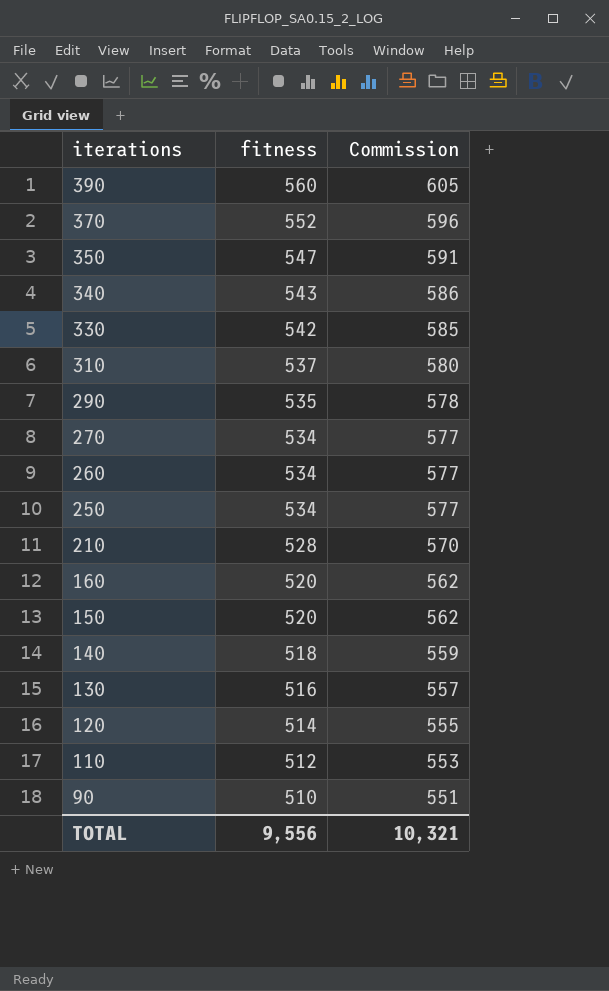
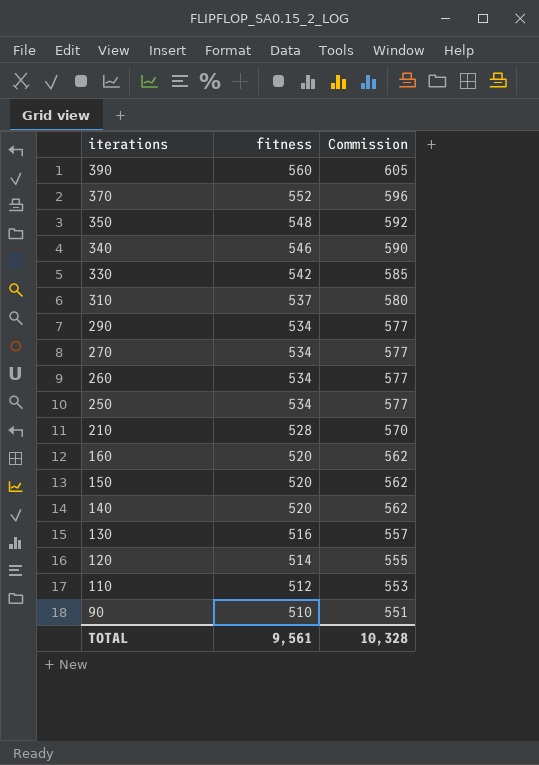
350 | fitness: 547 -> 548
350 | Commission: 591 -> 592
340 | fitness: 543 -> 546
340 | Commission: 586 -> 590
290 | fitness: 535 -> 534
290 | Commission: 578 -> 577
140 | fitness: 518 -> 520
140 | Commission: 559 -> 562
TOTAL | fitness: 9,556 -> 9,561
TOTAL | Commission: 10,321 -> 10,328

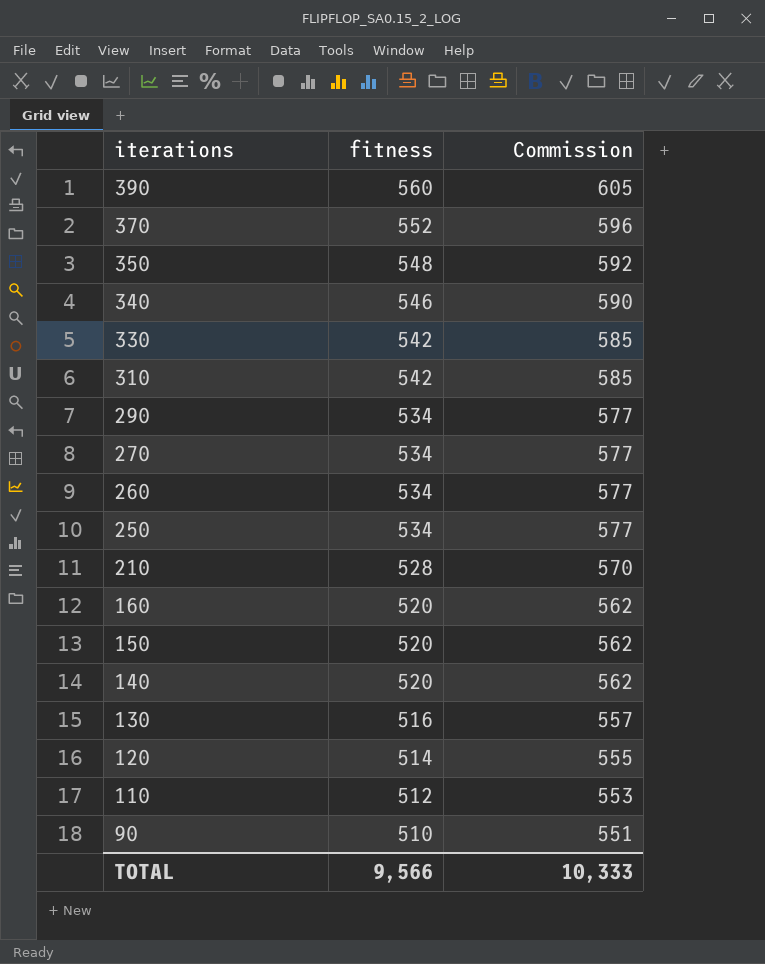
310 | fitness: 537 -> 542
310 | Commission: 580 -> 585
TOTAL | fitness: 9,561 -> 9,566
TOTAL | Commission: 10,328 -> 10,333

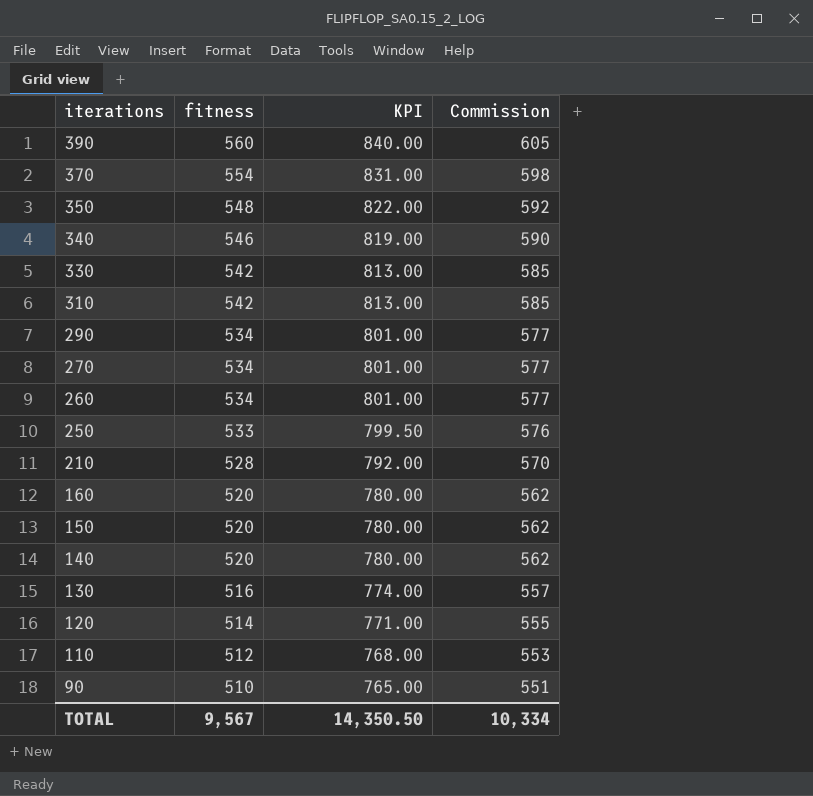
column KPI | formula: none -> [fitness] * 1.5
370 | fitness: 552 -> 554
370 | Commission: 596 -> 598
250 | fitness: 534 -> 533
250 | Commission: 577 -> 576
TOTAL | fitness: 9,566 -> 9,567
TOTAL | Commission: 10,333 -> 10,334

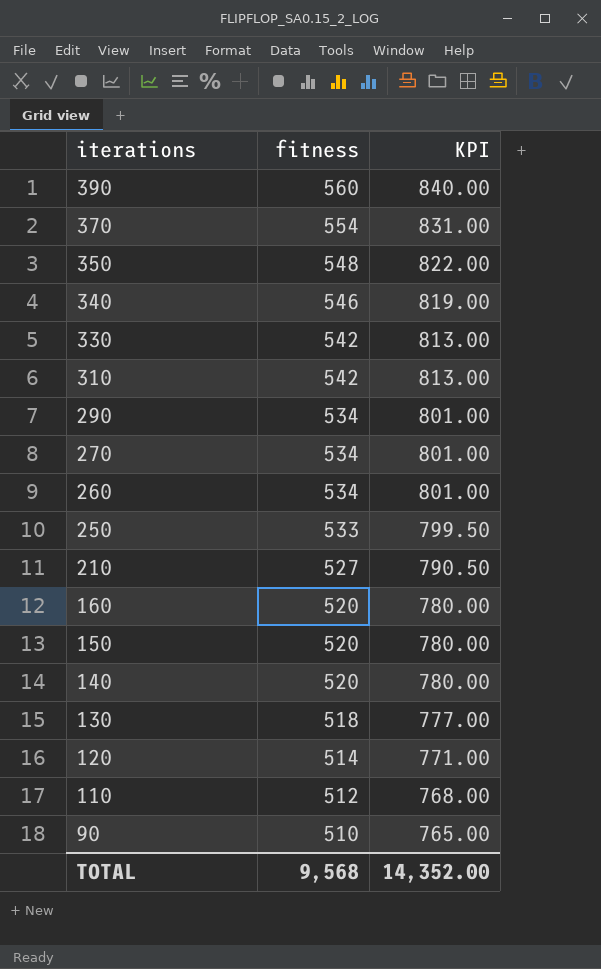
column Commission | formula: [fitness] * 1.08 -> none
210 | fitness: 528 -> 527
210 | KPI: 792.00 -> 790.50
130 | fitness: 516 -> 518
130 | KPI: 774.00 -> 777.00
TOTAL | fitness: 9,567 -> 9,568
TOTAL | KPI: 14,350.50 -> 14,352.00

